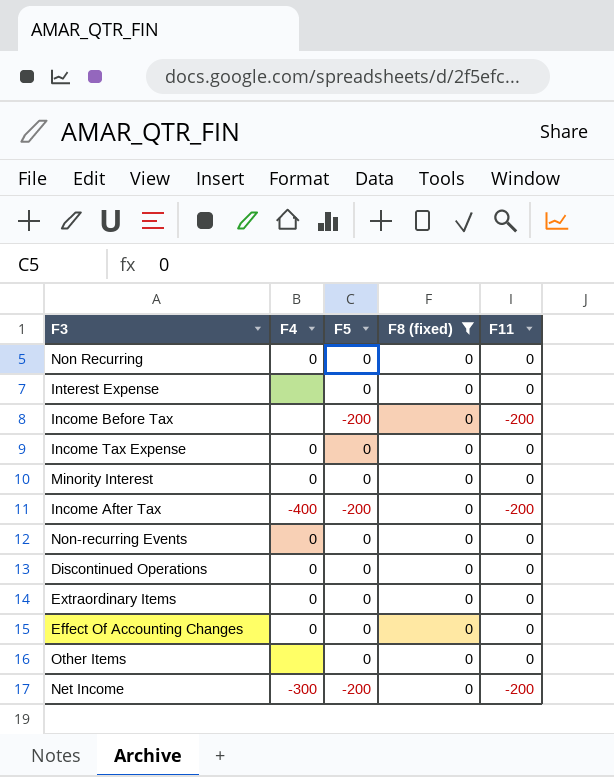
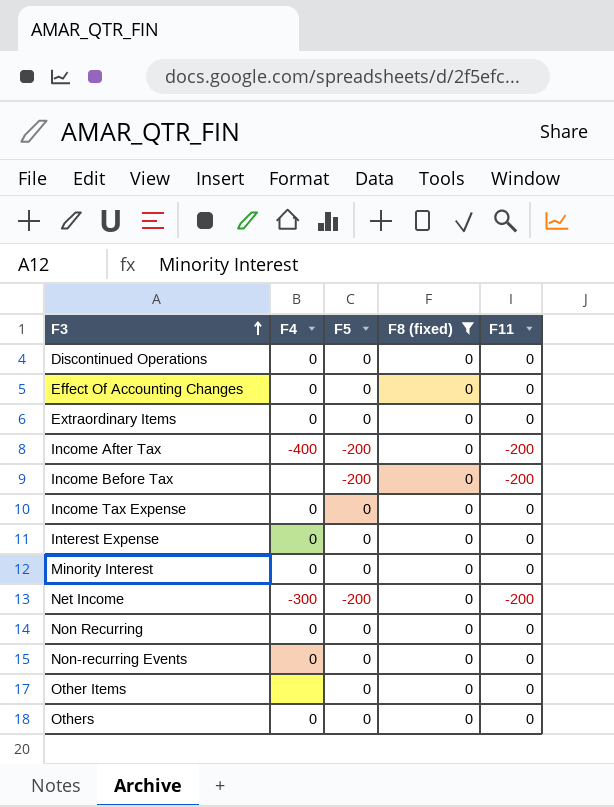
row order: none -> F3 ascending
Interest Expense | F4: none -> 0
row Others: none -> 0 | 0 | 0 | 0

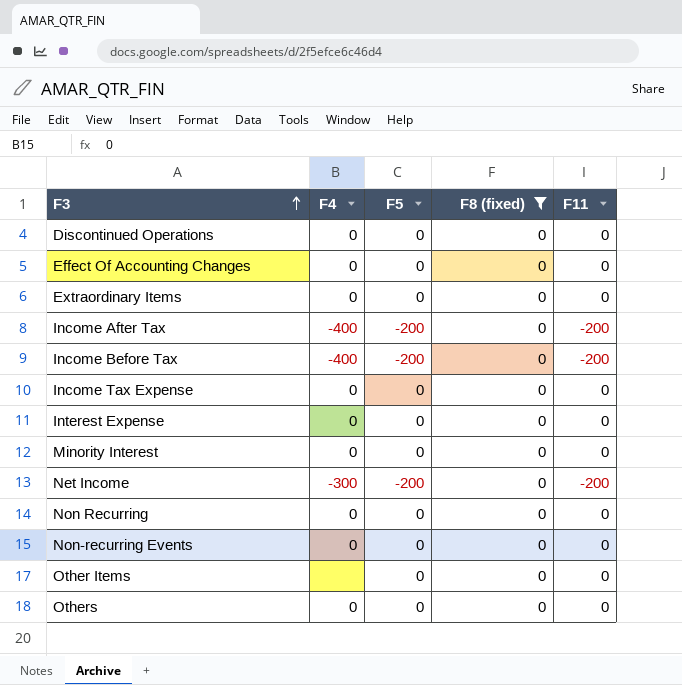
Income Before Tax | F4: none -> -400

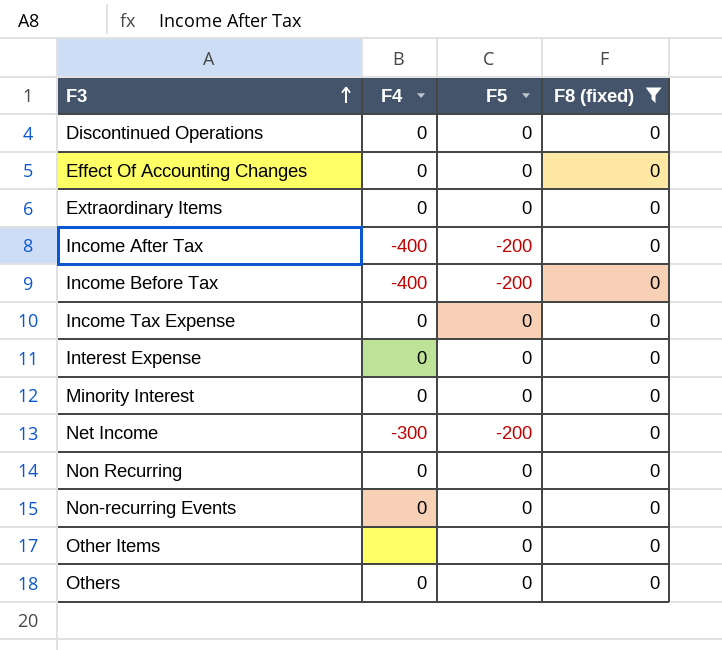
column F11 | position: 5 -> none

